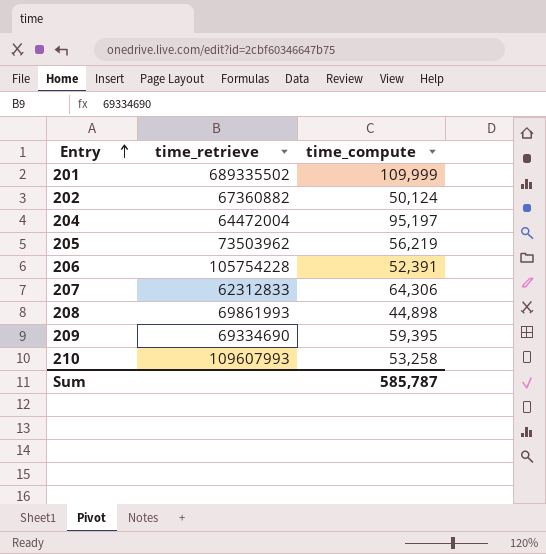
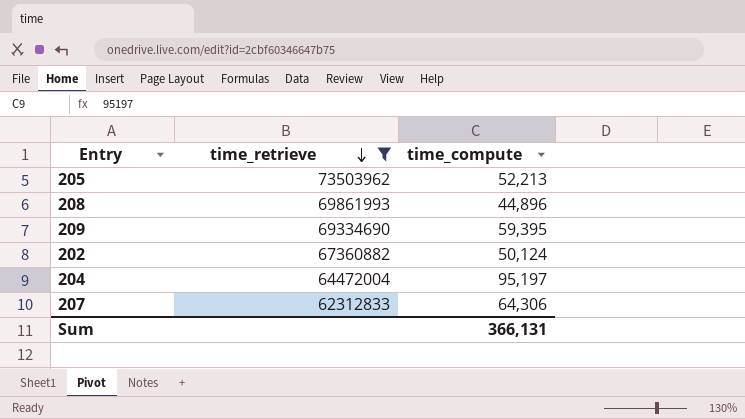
filter: none -> time_retrieve <= 73503962
row order: Entry ascending -> time_retrieve descending
205 | time_compute: 56,219 -> 52,213
208 | time_compute: 44,898 -> 44,896
Sum | time_compute: 585,787 -> 366,131

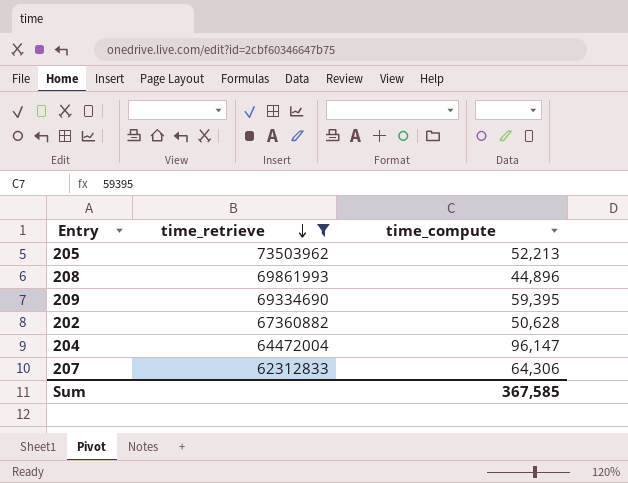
202 | time_compute: 50,124 -> 50,628
204 | time_compute: 95,197 -> 96,147
Sum | time_compute: 366,131 -> 367,585

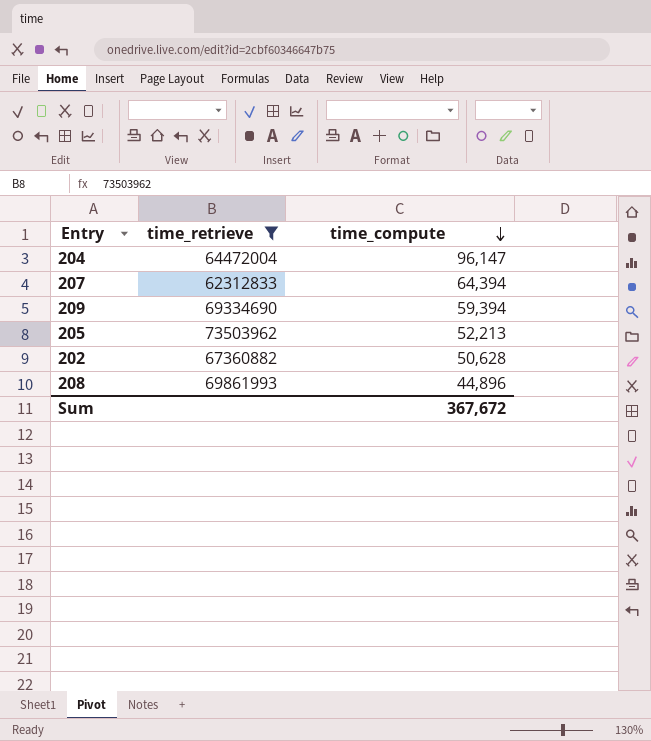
row order: time_retrieve descending -> time_compute descending
207 | time_compute: 64,306 -> 64,394
209 | time_compute: 59,395 -> 59,394
Sum | time_compute: 367,585 -> 367,672

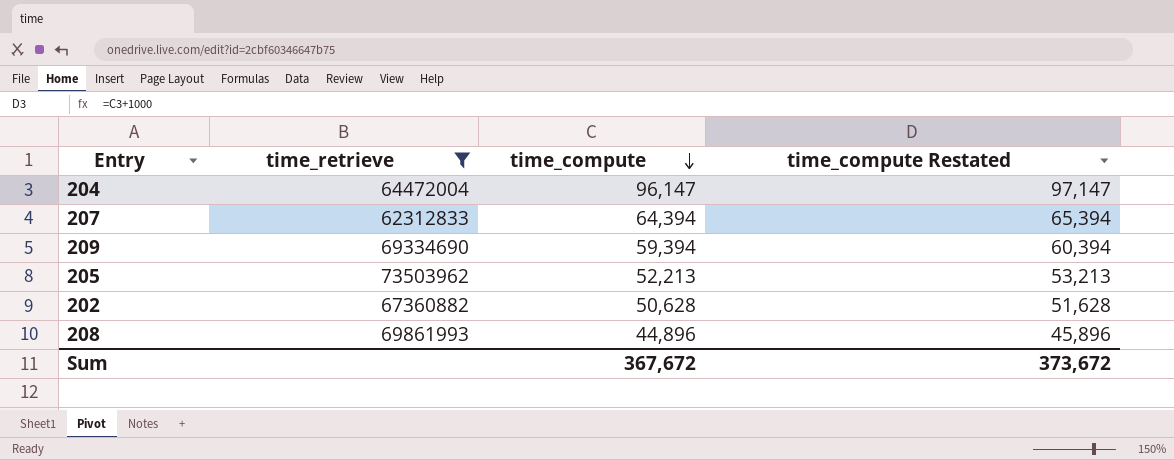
column time_compute Restated | formula: none -> [time_compute] + 1000

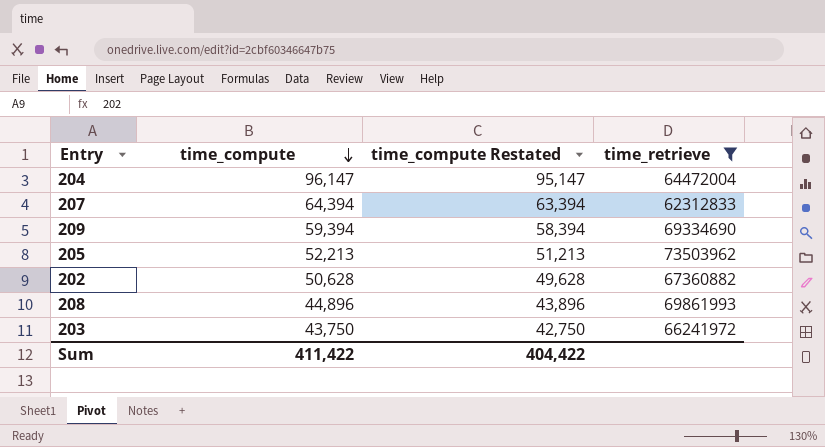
column time_compute Restated | formula: [time_compute] + 1000 -> [time_compute] - 1000
column time_retrieve | position: 2 -> 4
row 203: none -> 43,750 | 42,750 | 66241972
Sum | time_compute: 367,672 -> 411,422
Sum | time_compute Restated: 373,672 -> 404,422

